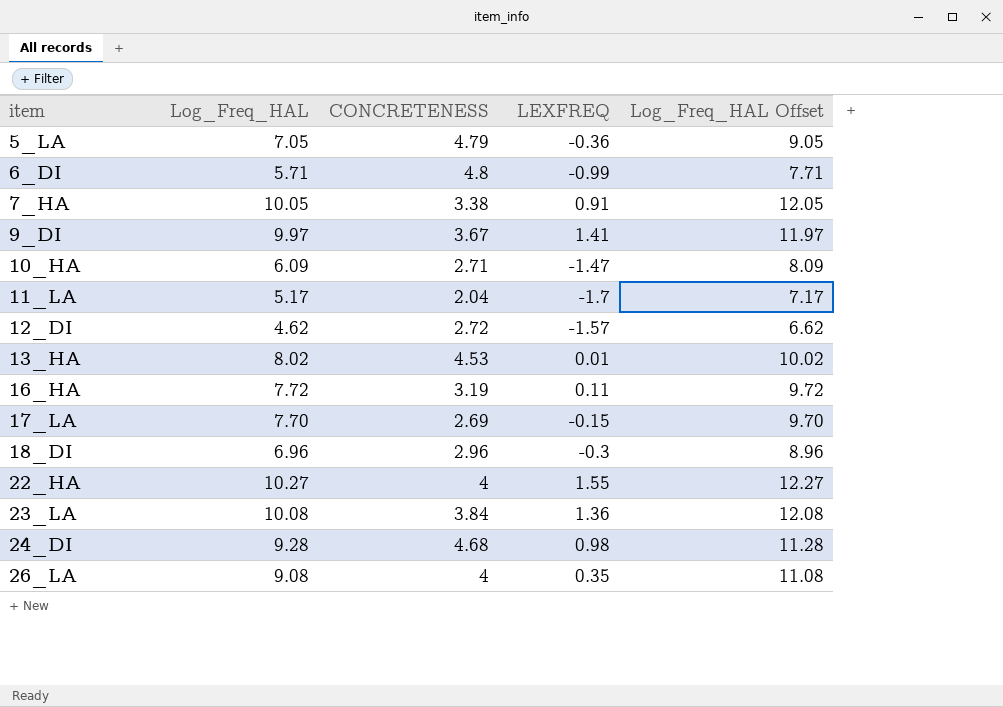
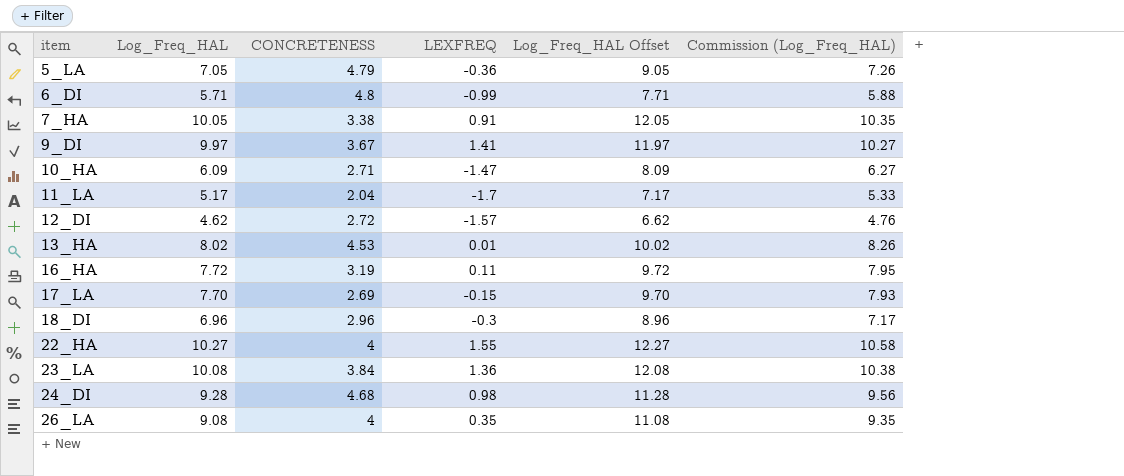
column Commission (Log_Freq_HAL) | formula: none -> [Log_Freq_HAL] * 1.03

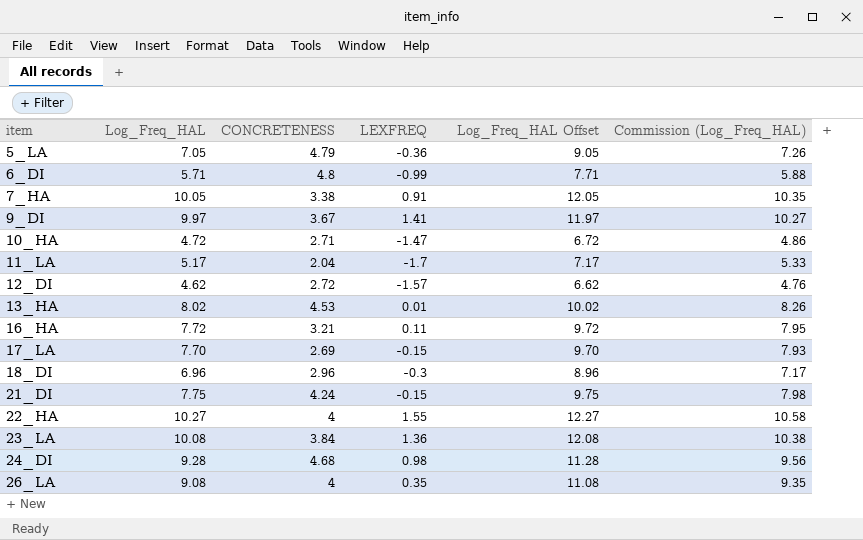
10_HA | Log_Freq_HAL: 6.09 -> 4.72
10_HA | Log_Freq_HAL Offset: 8.09 -> 6.72
10_HA | Commission (Log_Freq_HAL): 6.27 -> 4.86
16_HA | CONCRETENESS: 3.19 -> 3.21
row 21_DI: none -> 7.75 | 4.24 | -0.15 | 9.75 | 7.98

